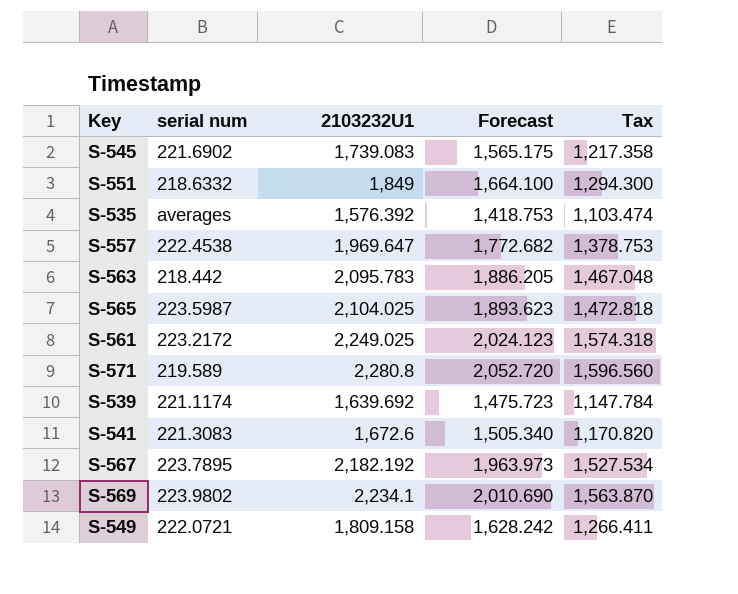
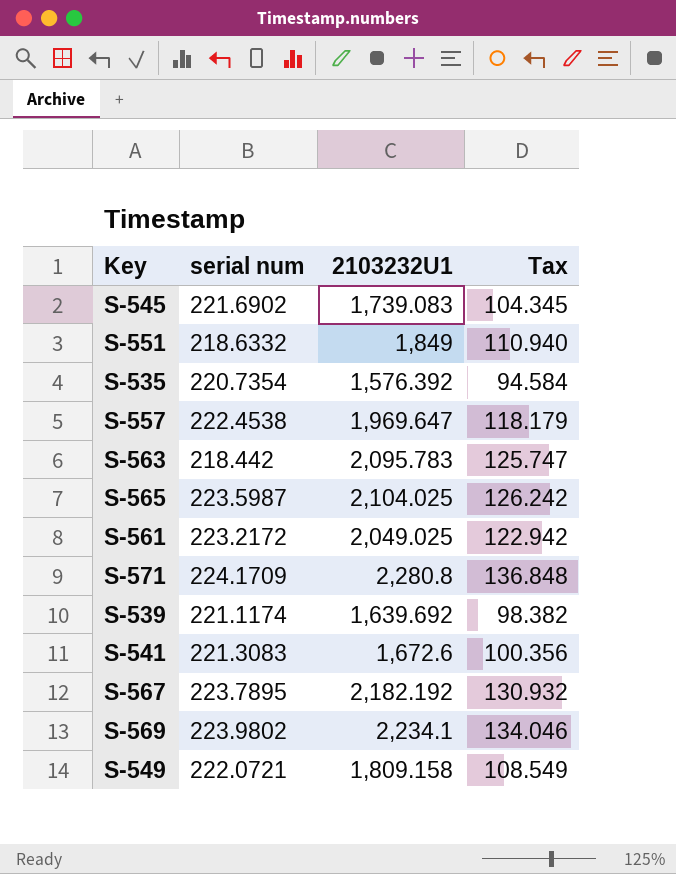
column Forecast | formula: [2103232U1] * 0.9 -> none
column Tax | formula: [2103232U1] * 0.7 -> [2103232U1] * 0.06
S-535 | serial num: averages -> 220.7354
S-561 | 2103232U1: 2,249.025 -> 2,049.025
S-571 | serial num: 219.589 -> 224.1709

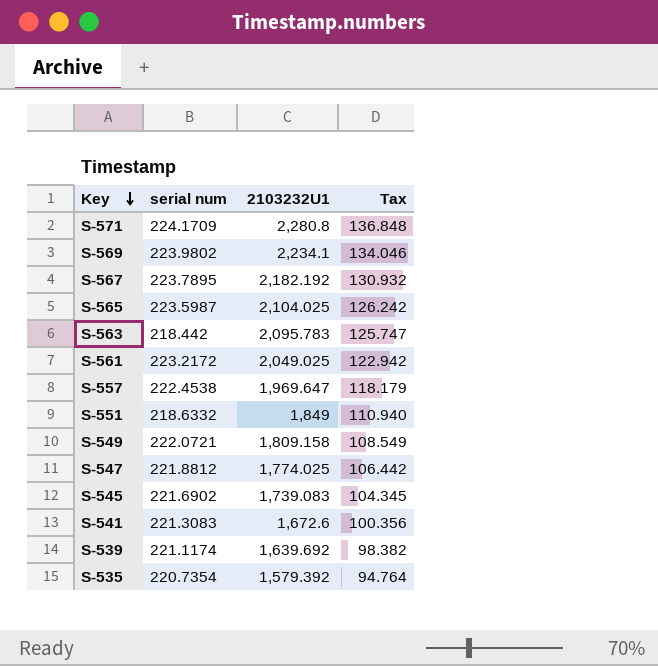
row order: none -> Key descending
row S-547: none -> 221.8812 | 1,774.025 | 106.442
S-535 | 2103232U1: 1,576.392 -> 1,579.392
S-535 | Tax: 94.584 -> 94.764

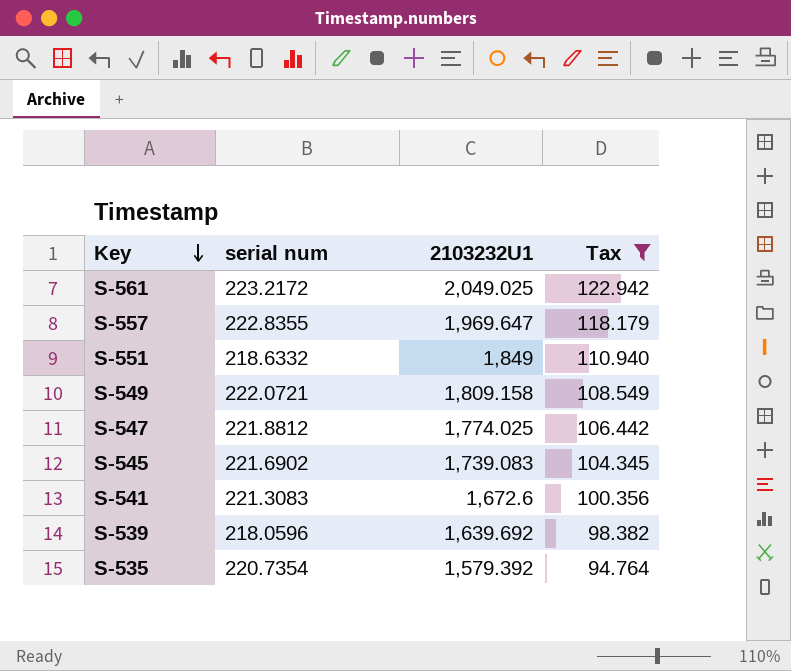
filter: none -> Tax <= 122.942
S-557 | serial num: 222.4538 -> 222.8355
S-539 | serial num: 221.1174 -> 218.0596

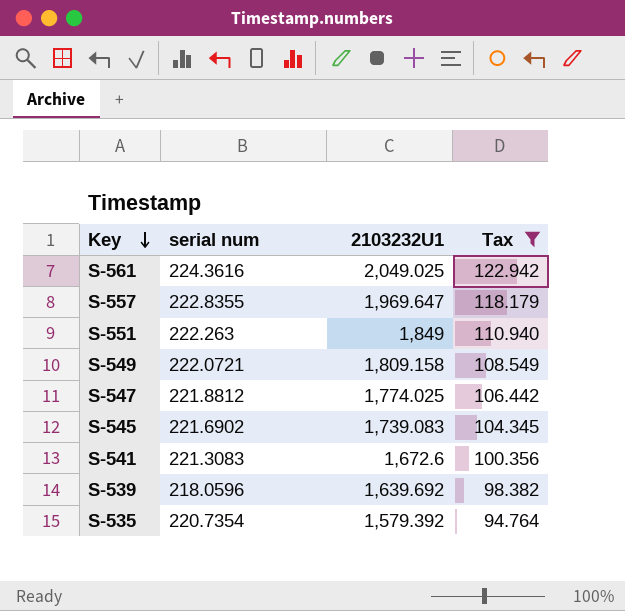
S-561 | serial num: 223.2172 -> 224.3616
S-551 | serial num: 218.6332 -> 222.263

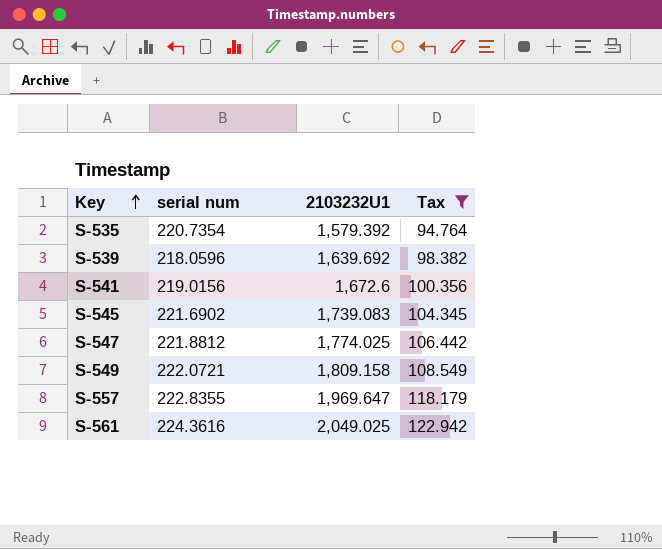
row order: Key descending -> Key ascending
row S-551: 222.263 | 1,849 | 110.940 -> none
S-541 | serial num: 221.3083 -> 219.0156

